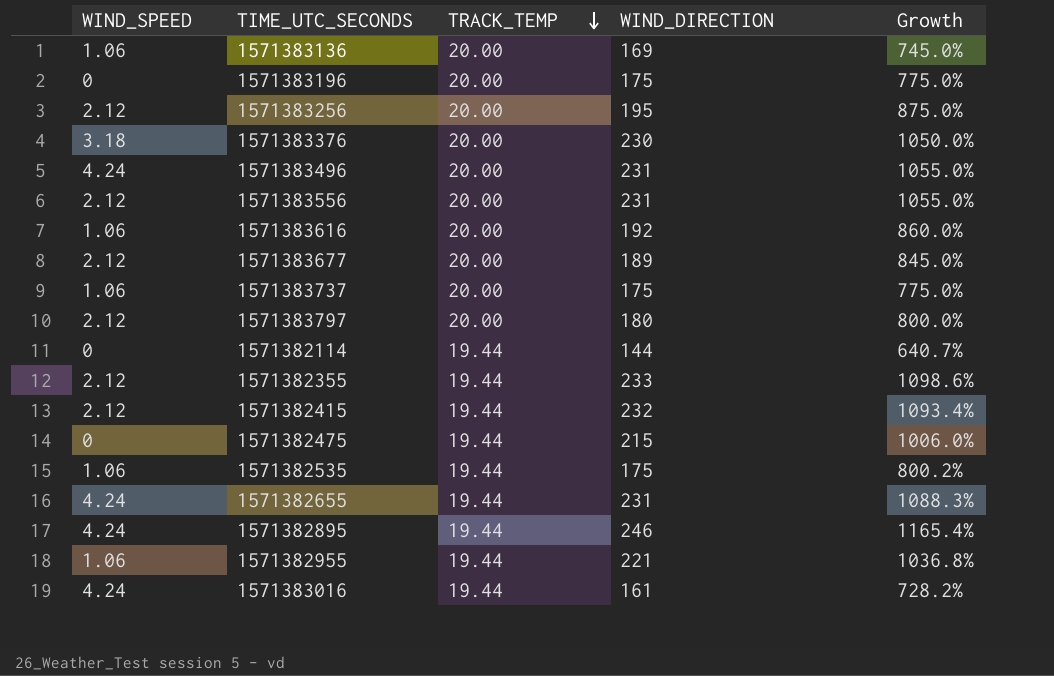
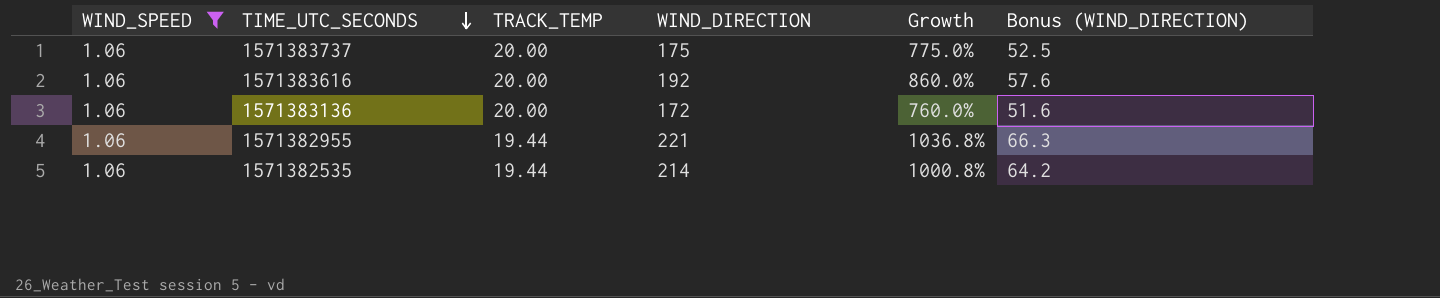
filter: none -> WIND_SPEED = 1.06
row order: TRACK_TEMP descending -> TIME_UTC_SECONDS descending
column Bonus (WIND_DIRECTION) | formula: none -> [WIND_DIRECTION] * 0.3
1571383136 | WIND_DIRECTION: 169 -> 172
1571383136 | Growth: 745.0% -> 760.0%
1571382535 | WIND_DIRECTION: 175 -> 214
1571382535 | Growth: 800.2% -> 1000.8%

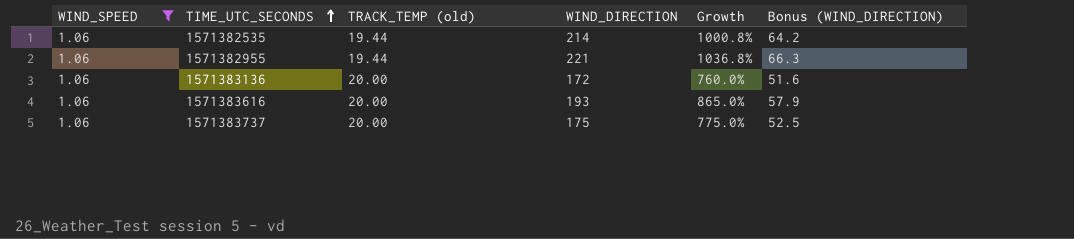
row order: TIME_UTC_SECONDS descending -> TIME_UTC_SECONDS ascending
column name: TRACK_TEMP -> TRACK_TEMP (old)
1571383616 | WIND_DIRECTION: 192 -> 193
1571383616 | Growth: 860.0% -> 865.0%
1571383616 | Bonus (WIND_DIRECTION): 57.6 -> 57.9

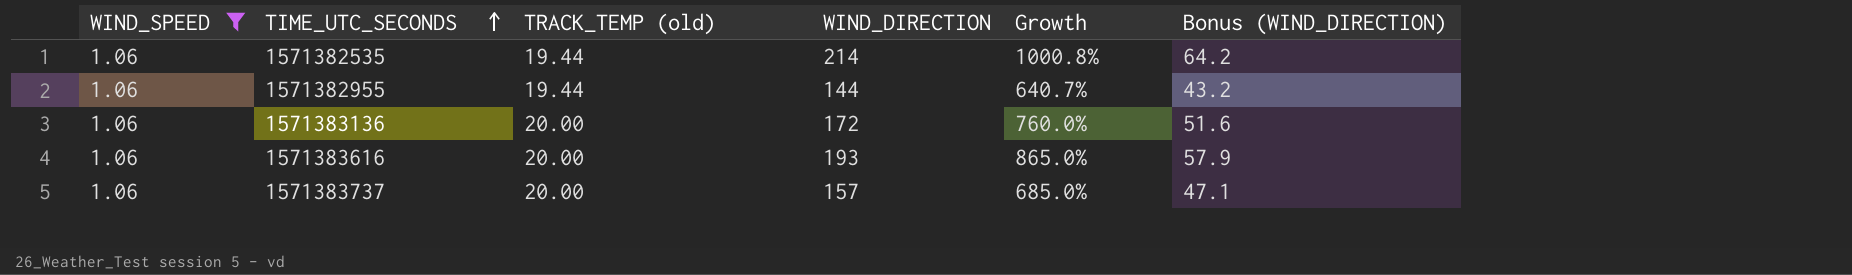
1571382955 | WIND_DIRECTION: 221 -> 144
1571382955 | Growth: 1036.8% -> 640.7%
1571382955 | Bonus (WIND_DIRECTION): 66.3 -> 43.2
1571383737 | WIND_DIRECTION: 175 -> 157
1571383737 | Growth: 775.0% -> 685.0%
1571383737 | Bonus (WIND_DIRECTION): 52.5 -> 47.1

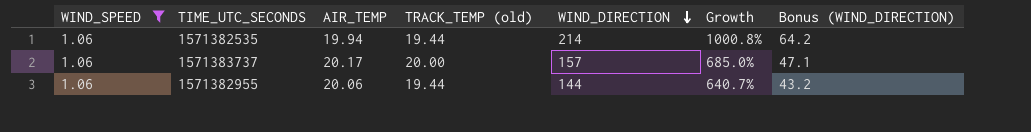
row order: TIME_UTC_SECONDS ascending -> WIND_DIRECTION descending
column AIR_TEMP | position: none -> 3
row 1571383136: 1.06 | 20.00 | 172 | 760.0% | 51.6 -> none
row 1571383616: 1.06 | 20.00 | 193 | 865.0% | 57.9 -> none

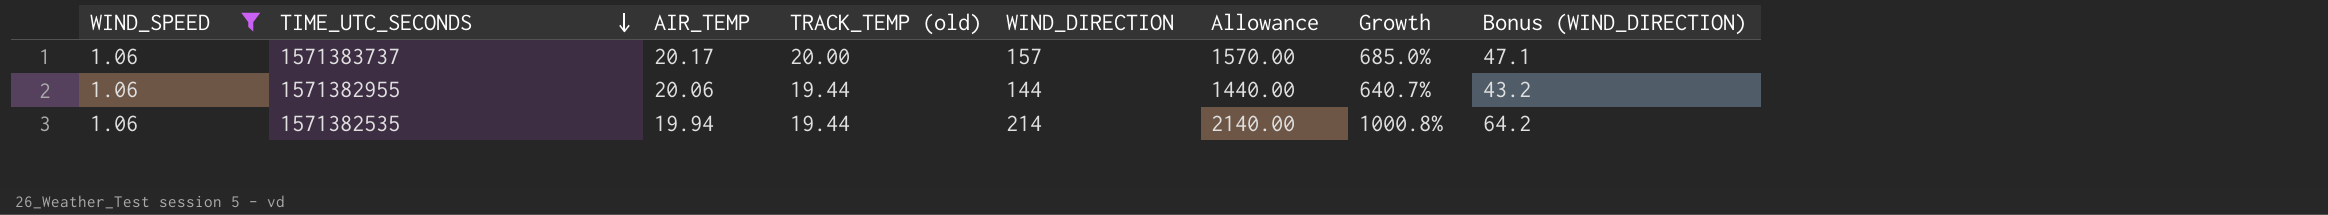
row order: WIND_DIRECTION descending -> TIME_UTC_SECONDS descending
column Allowance | formula: none -> [WIND_DIRECTION] * 10

